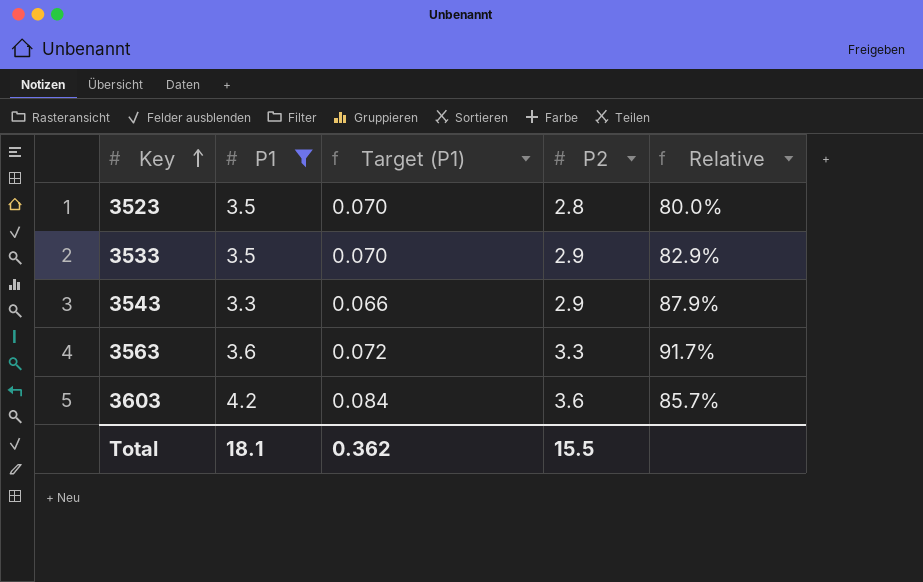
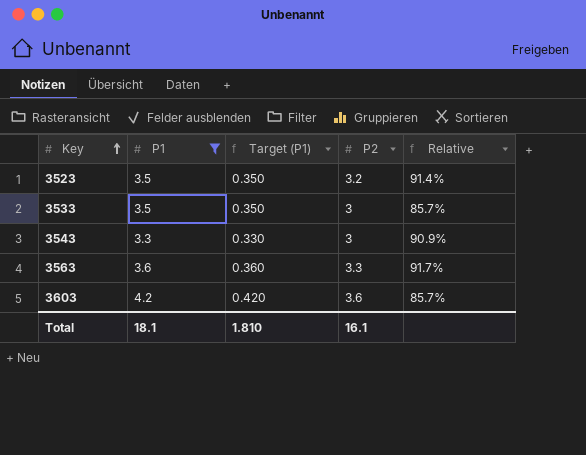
column Target (P1) | formula: [P1] * 0.02 -> [P1] * 0.1
3523 | P2: 2.8 -> 3.2
3523 | Relative: 80.0% -> 91.4%
3533 | P2: 2.9 -> 3
3533 | Relative: 82.9% -> 85.7%
3543 | P2: 2.9 -> 3
3543 | Relative: 87.9% -> 90.9%
Total | Target (P1): 0.362 -> 1.810
Total | P2: 15.5 -> 16.1

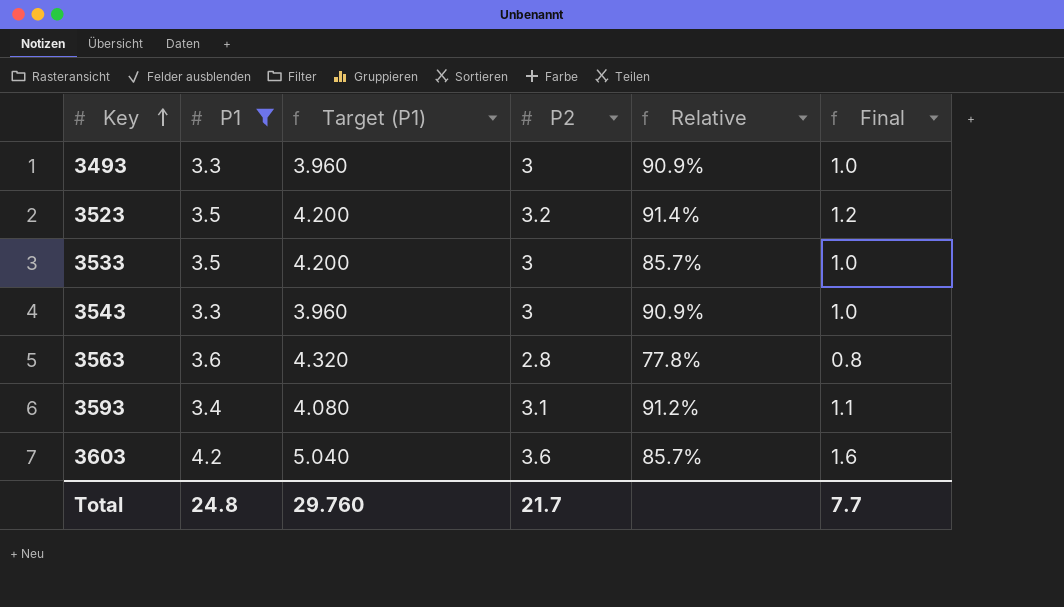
column Target (P1) | formula: [P1] * 0.1 -> [P1] * 1.2
column Final | formula: none -> [P2] - 2
row 3493: none -> 3.3 | 3.960 | 3 | 90.9% | 1.0
3563 | P2: 3.3 -> 2.8
3563 | Relative: 91.7% -> 77.8%
row 3593: none -> 3.4 | 4.080 | 3.1 | 91.2% | 1.1
Total | P1: 18.1 -> 24.8
Total | Target (P1): 1.810 -> 29.760
Total | P2: 16.1 -> 21.7

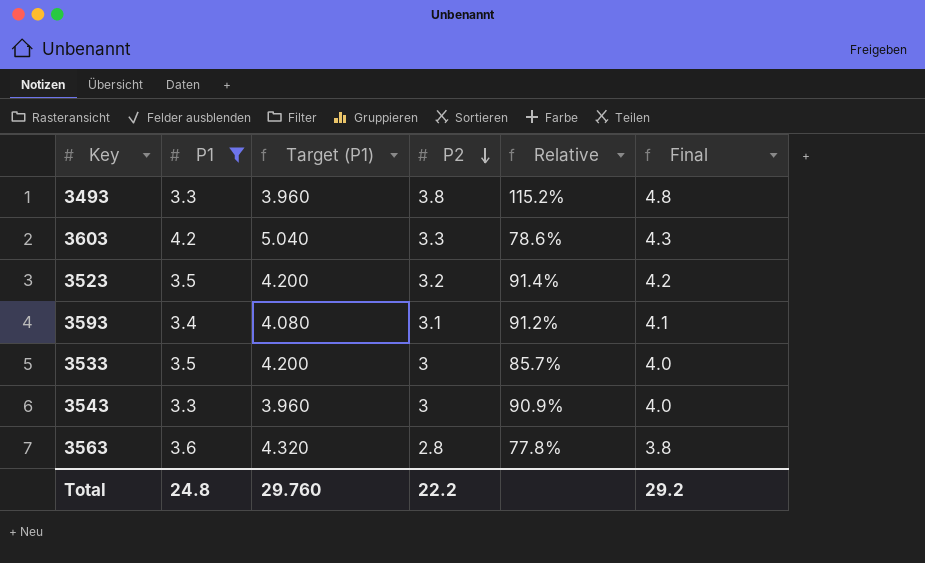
row order: Key ascending -> P2 descending
column Final | formula: [P2] - 2 -> [P2] + 1
3493 | P2: 3 -> 3.8
3493 | Relative: 90.9% -> 115.2%
3603 | P2: 3.6 -> 3.3
3603 | Relative: 85.7% -> 78.6%
Total | P2: 21.7 -> 22.2
Total | Final: 7.7 -> 29.2

